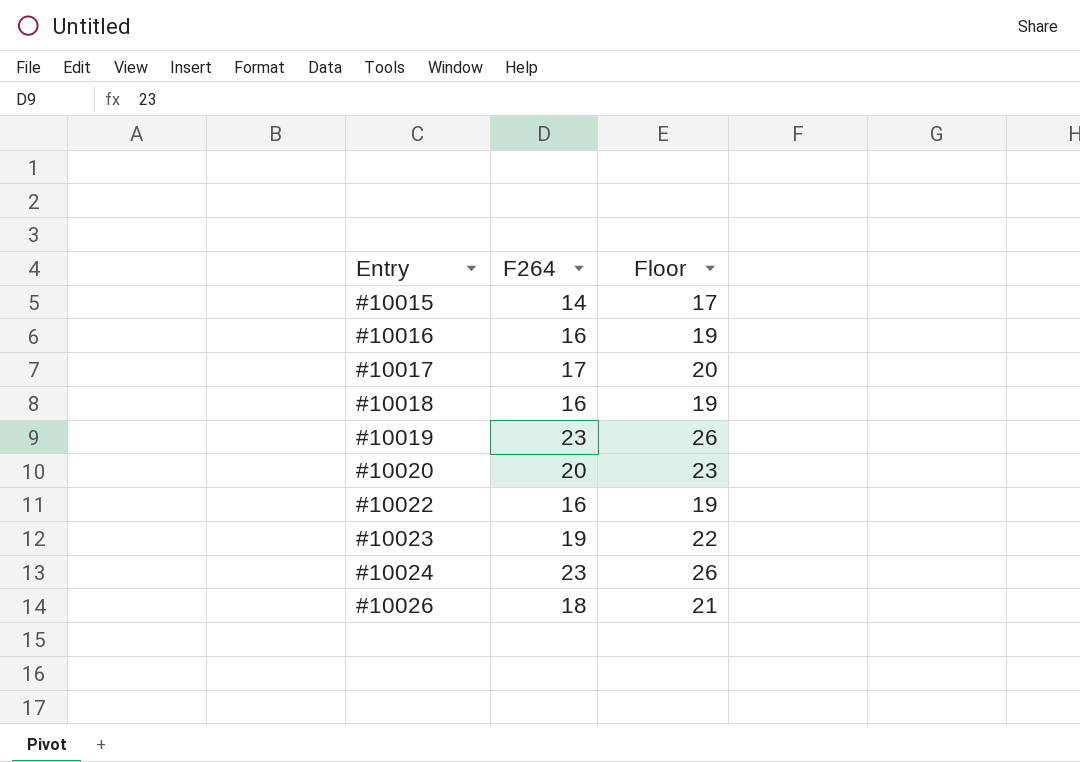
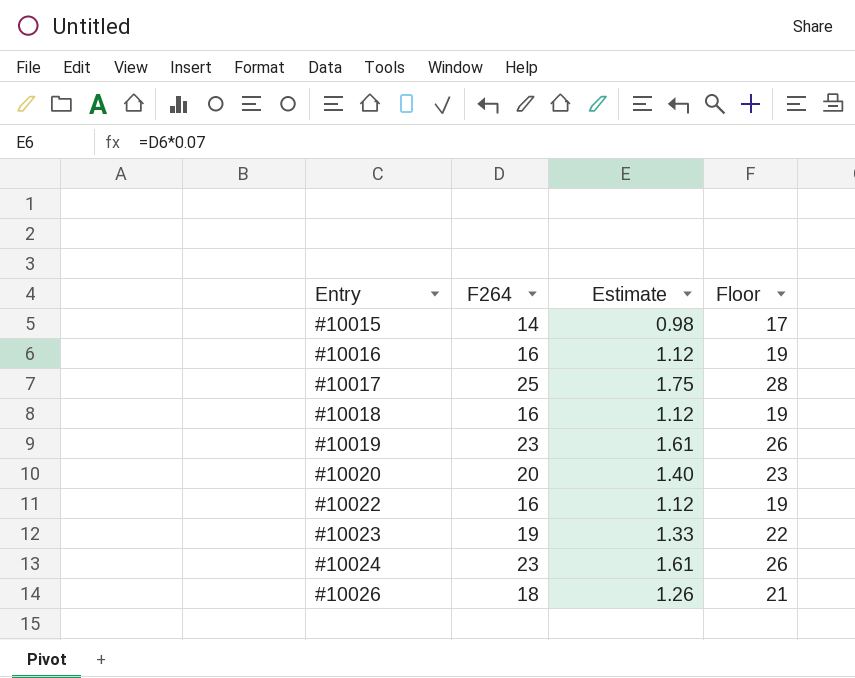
column Estimate | formula: none -> [F264] * 0.07
#10017 | F264: 17 -> 25
#10017 | Floor: 20 -> 28

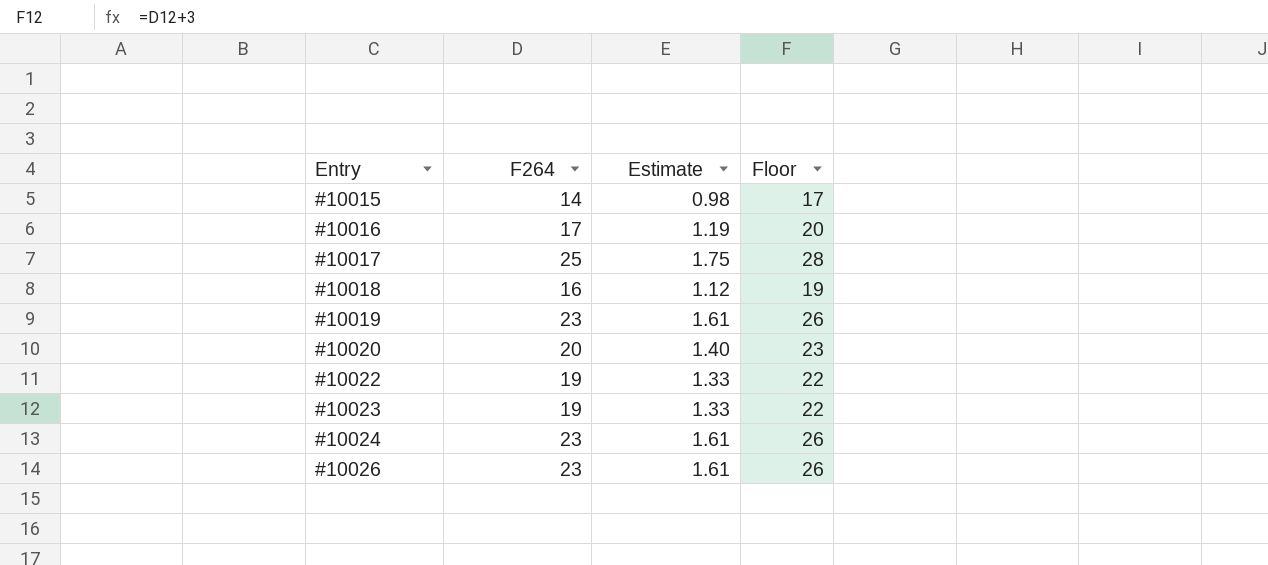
#10016 | F264: 16 -> 17
#10016 | Estimate: 1.12 -> 1.19
#10016 | Floor: 19 -> 20
#10022 | F264: 16 -> 19
#10022 | Estimate: 1.12 -> 1.33
#10022 | Floor: 19 -> 22
#10026 | F264: 18 -> 23
#10026 | Estimate: 1.26 -> 1.61
#10026 | Floor: 21 -> 26

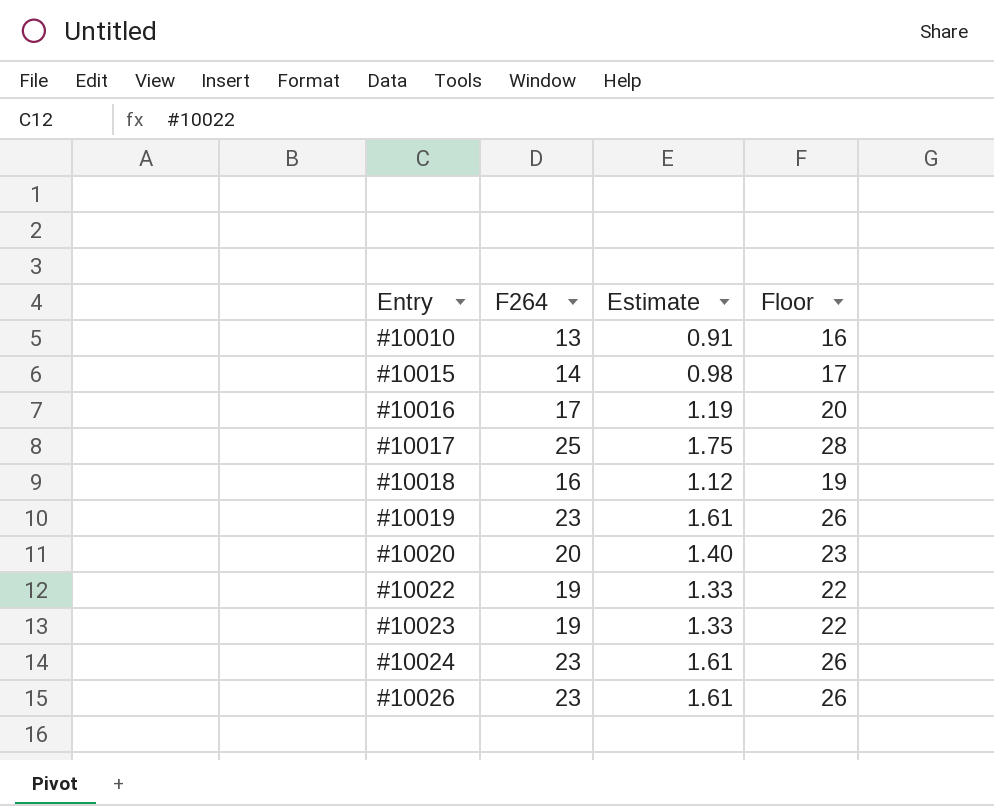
row #10010: none -> 13 | 0.91 | 16

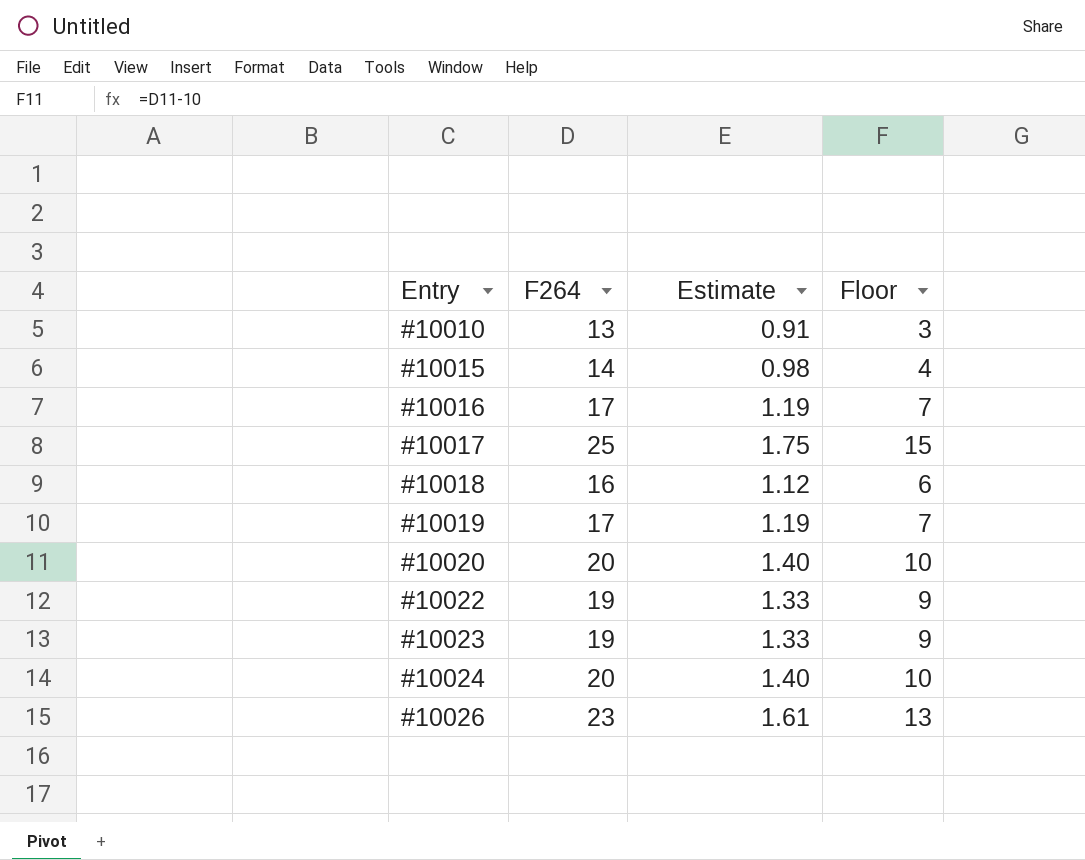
column Floor | formula: [F264] + 3 -> [F264] - 10
#10019 | F264: 23 -> 17
#10019 | Estimate: 1.61 -> 1.19
#10024 | F264: 23 -> 20
#10024 | Estimate: 1.61 -> 1.40

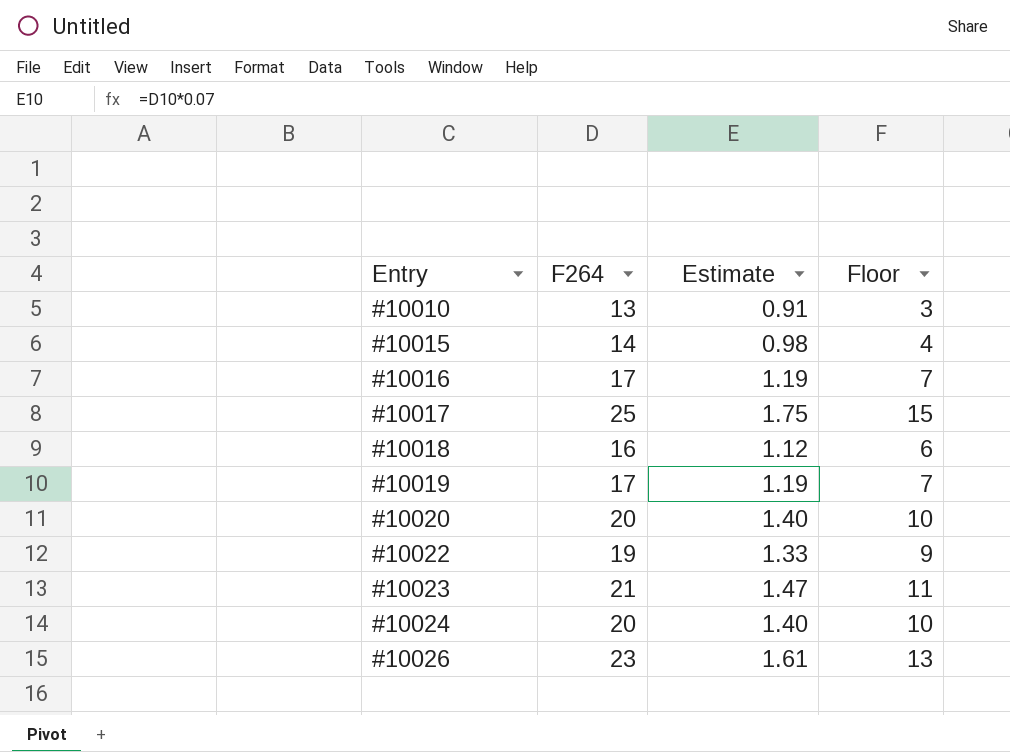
#10023 | F264: 19 -> 21
#10023 | Estimate: 1.33 -> 1.47
#10023 | Floor: 9 -> 11

